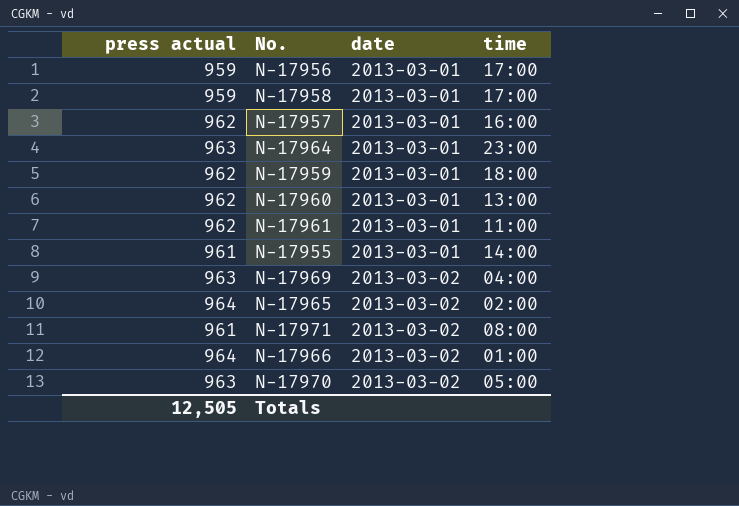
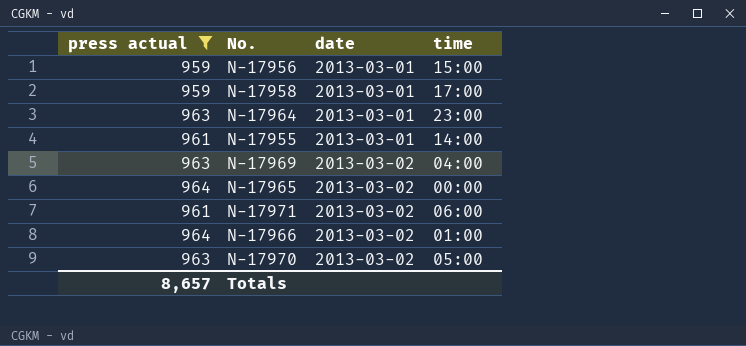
filter: none -> press actual != 962
N-17956 | time: 17:00 -> 15:00
N-17965 | time: 02:00 -> 00:00
N-17971 | time: 08:00 -> 06:00
Totals | press actual: 12,505 -> 8,657

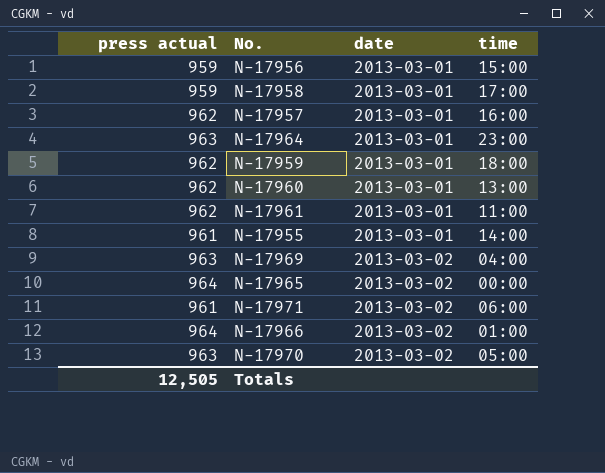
filter: press actual != 962 -> none
Totals | press actual: 8,657 -> 12,505

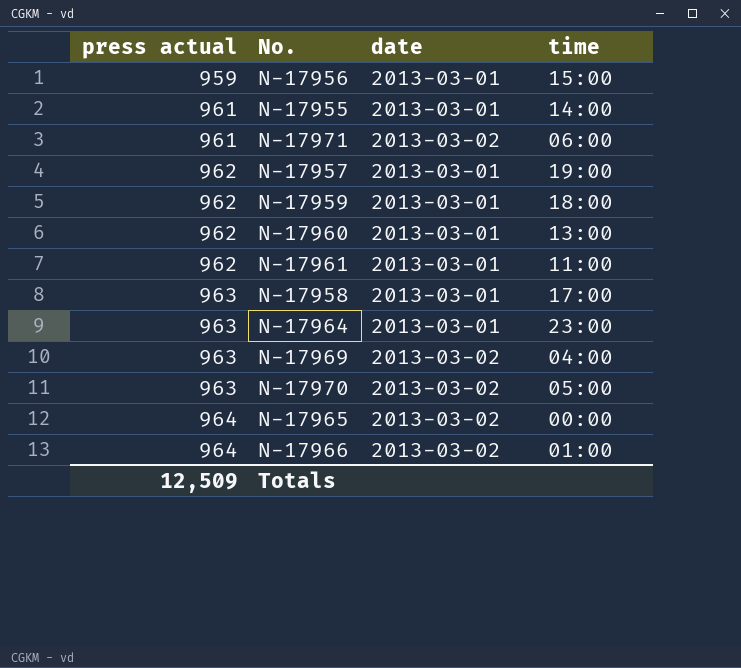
row order: date ascending -> press actual ascending
N-17957 | time: 16:00 -> 19:00
N-17958 | press actual: 959 -> 963
Totals | press actual: 12,505 -> 12,509

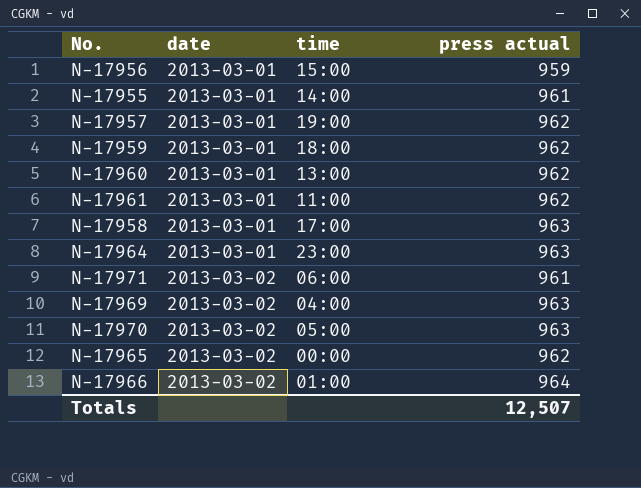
row order: press actual ascending -> date ascending
column press actual | position: 1 -> 4
N-17965 | press actual: 964 -> 962
Totals | press actual: 12,509 -> 12,507

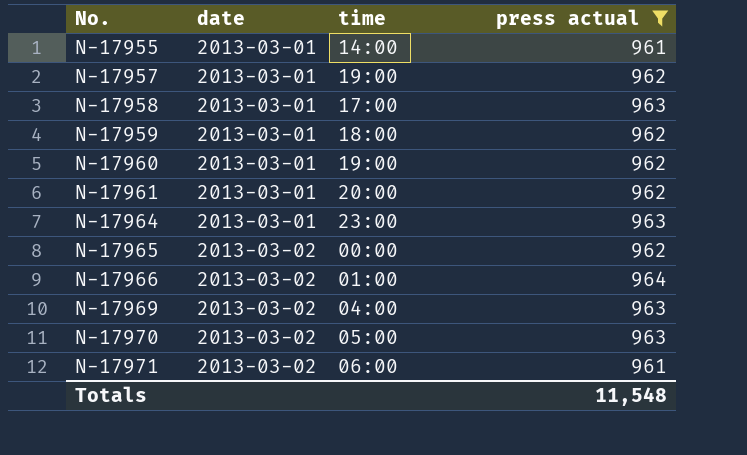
filter: none -> press actual != 959
row order: date ascending -> No. ascending
N-17960 | time: 13:00 -> 19:00
N-17961 | time: 11:00 -> 20:00
Totals | press actual: 12,507 -> 11,548

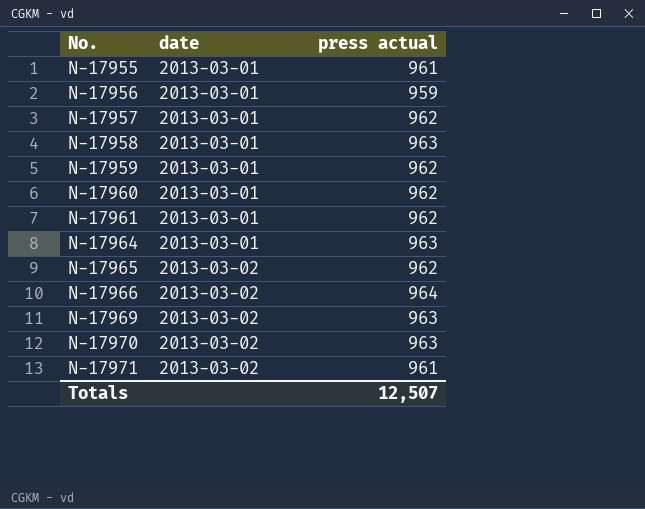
filter: press actual != 959 -> none
column time | position: 3 -> none
Totals | press actual: 11,548 -> 12,507

